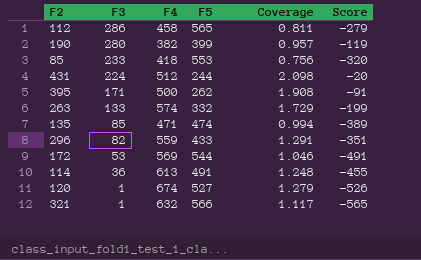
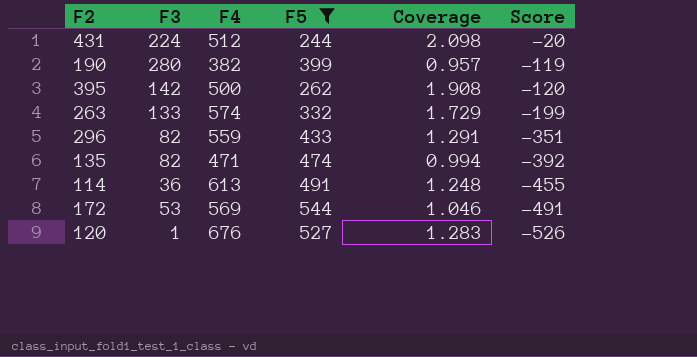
filter: none -> F5 <= 544
row order: F3 descending -> Score descending
395 | F3: 171 -> 142
395 | Score: -91 -> -120
135 | F3: 85 -> 82
135 | Score: -389 -> -392
120 | F4: 674 -> 676
120 | Coverage: 1.279 -> 1.283

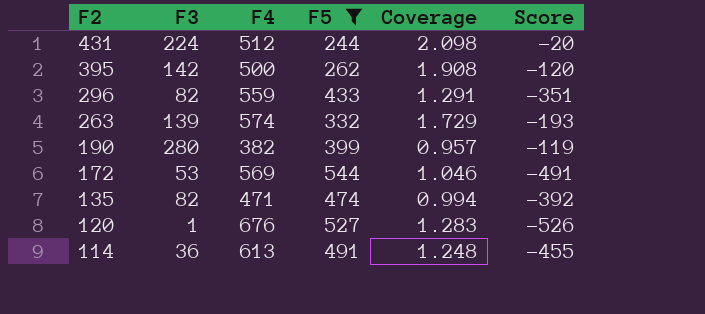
row order: Score descending -> F2 descending
263 | F3: 133 -> 139
263 | Score: -199 -> -193

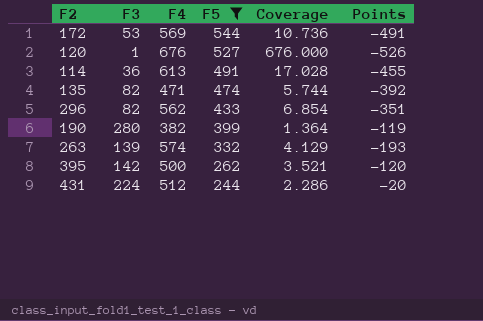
row order: F2 descending -> F5 descending
column Coverage | formula: [F4] / [F5] -> [F4] / [F3]
column name: Score -> Points
296 | F4: 559 -> 562

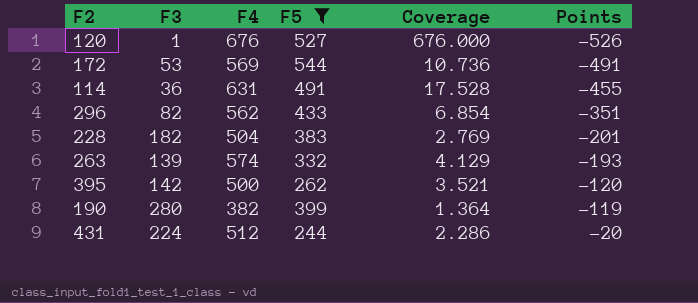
row order: F5 descending -> Points ascending
row 135: 82 | 471 | 474 | 5.744 | -392 -> none
114 | F4: 613 -> 631
114 | Coverage: 17.028 -> 17.528
row 228: none -> 182 | 504 | 383 | 2.769 | -201

